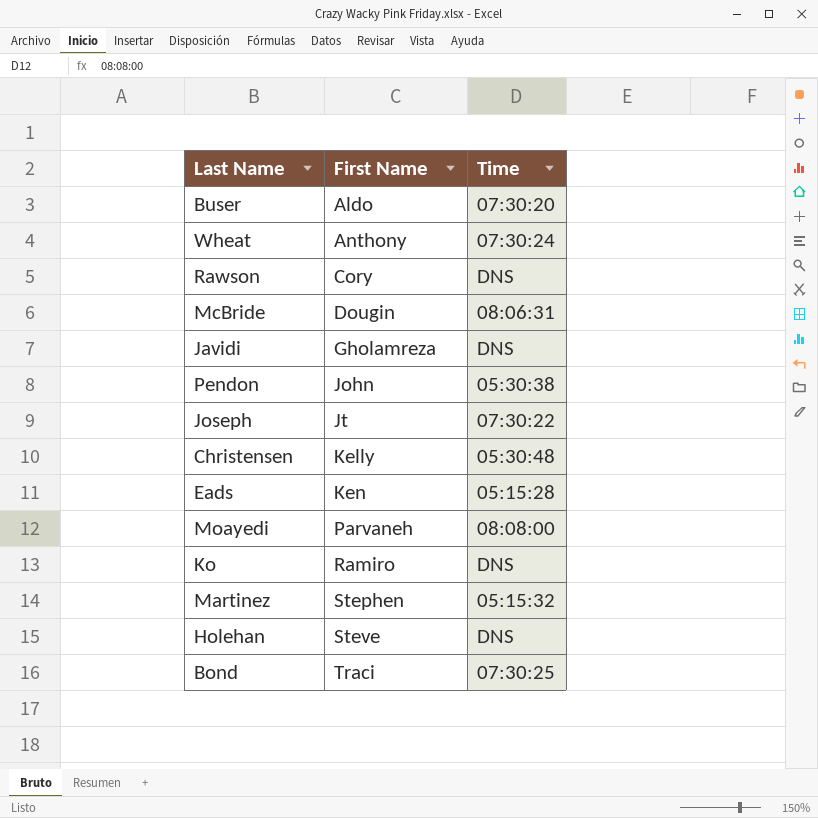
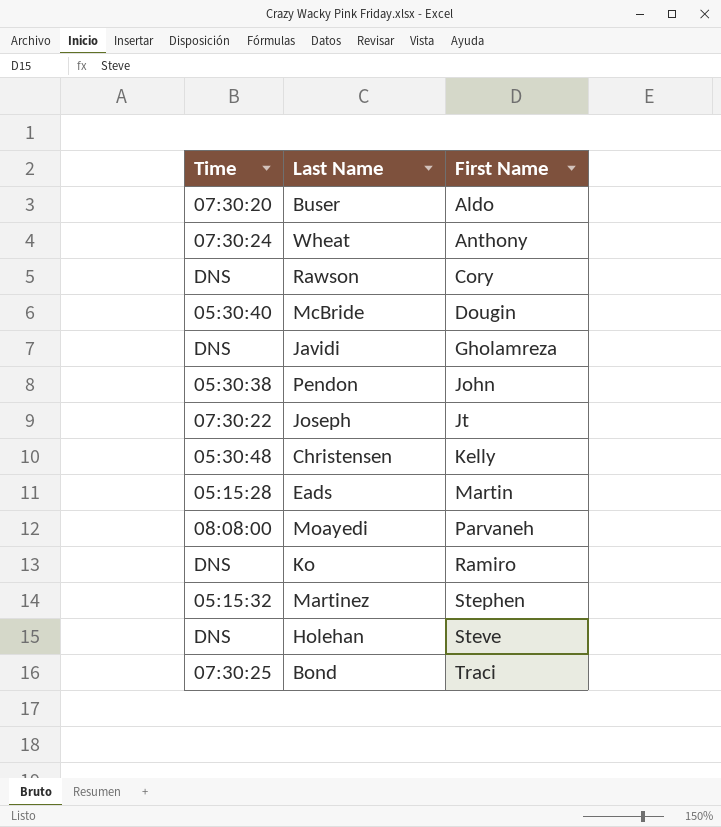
column Time | position: 3 -> 1
McBride | Time: 08:06:31 -> 05:30:40
Eads | First Name: Ken -> Martin

